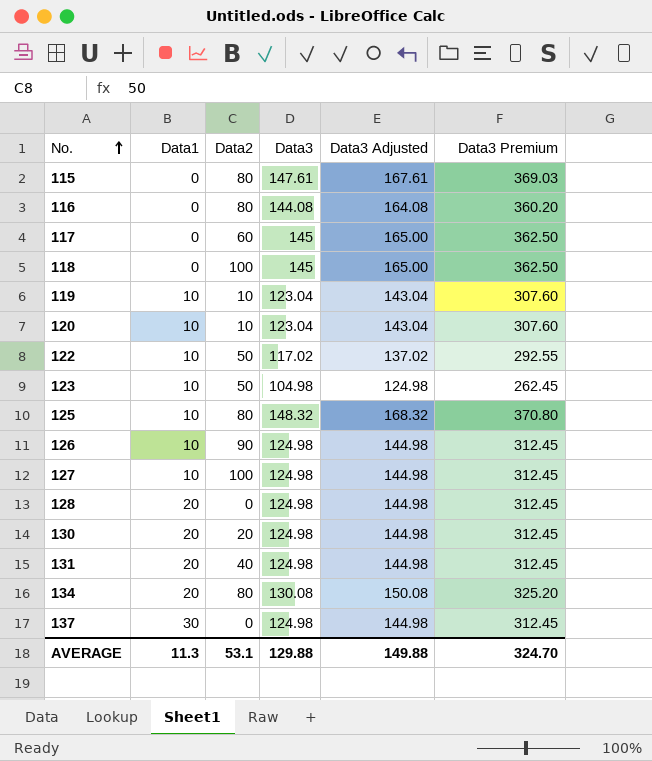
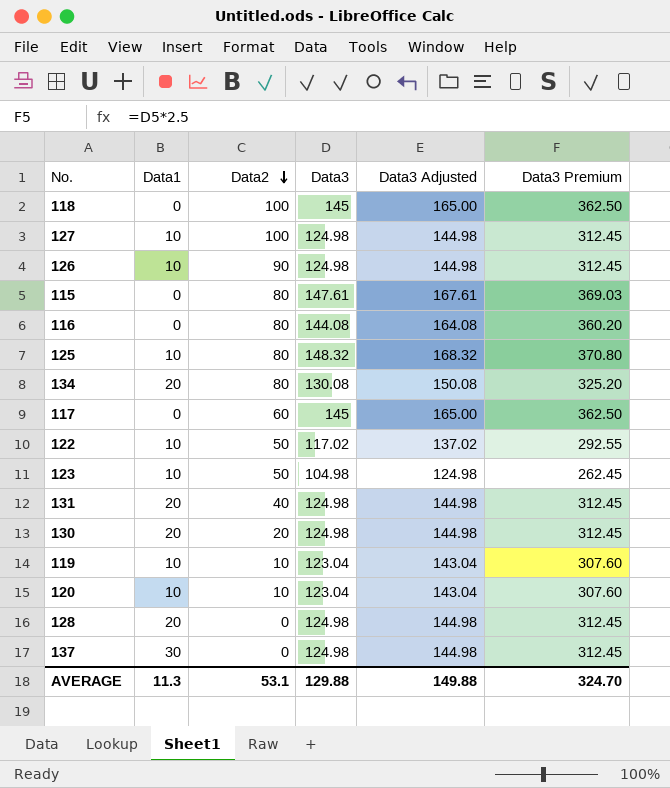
row order: No. ascending -> Data2 descending

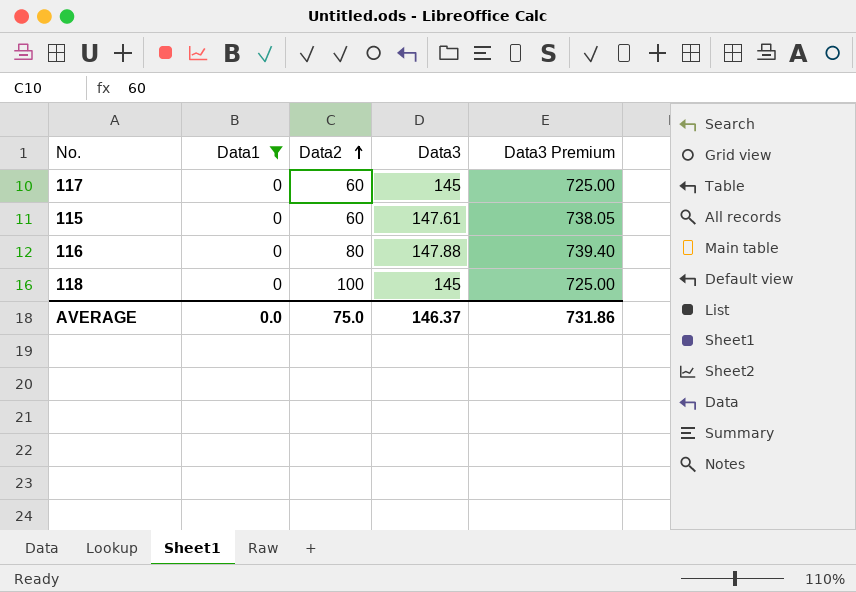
filter: none -> Data1 = 0
row order: Data2 descending -> Data2 ascending
column Data3 Adjusted | formula: [Data3] + 20 -> none
column Data3 Premium | formula: [Data3] * 2.5 -> [Data3] * 5
115 | Data2: 80 -> 60
116 | Data3: 144.08 -> 147.88
AVERAGE | Data1: 11.3 -> 0.0
AVERAGE | Data2: 53.1 -> 75.0
AVERAGE | Data3: 129.88 -> 146.37
AVERAGE | Data3 Premium: 324.70 -> 731.86

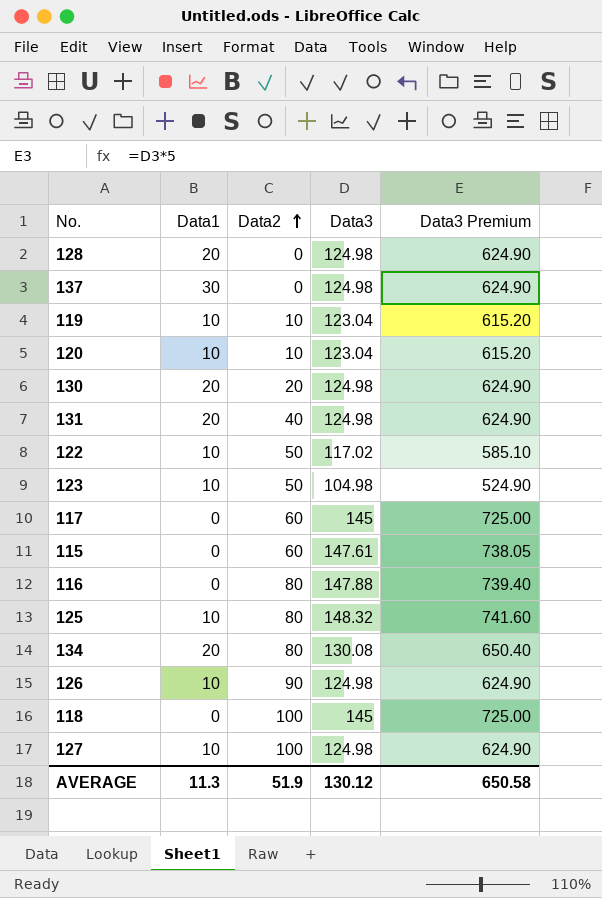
filter: Data1 = 0 -> none
AVERAGE | Data1: 0.0 -> 11.3
AVERAGE | Data2: 75.0 -> 51.9
AVERAGE | Data3: 146.37 -> 130.12
AVERAGE | Data3 Premium: 731.86 -> 650.58

